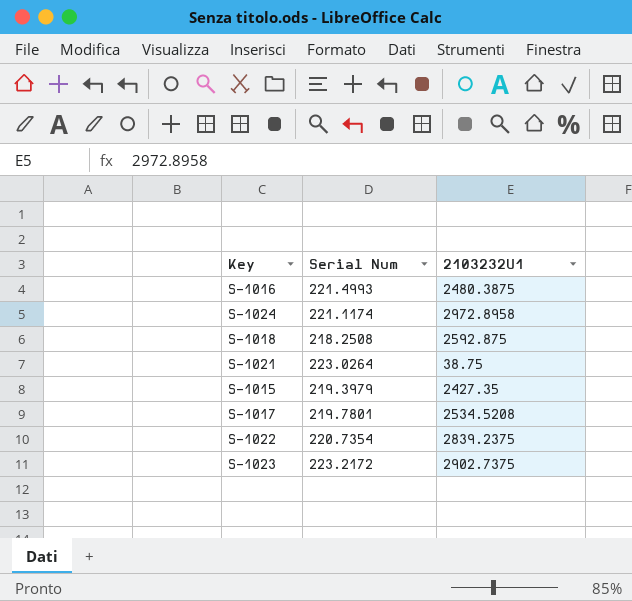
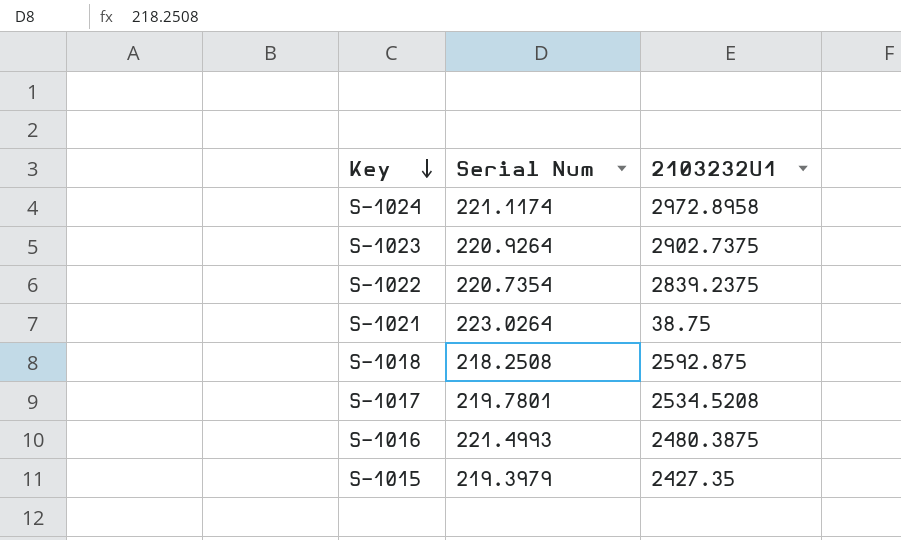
row order: none -> Key descending
S-1023 | Serial Num: 223.2172 -> 220.9264

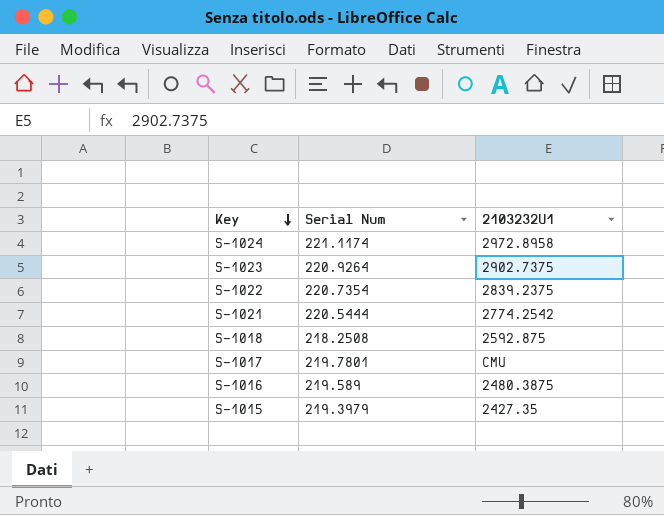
S-1021 | Serial Num: 223.0264 -> 220.5444
S-1021 | 2103232U1: 38.75 -> 2774.2542
S-1017 | 2103232U1: 2534.5208 -> CMU
S-1016 | Serial Num: 221.4993 -> 219.589

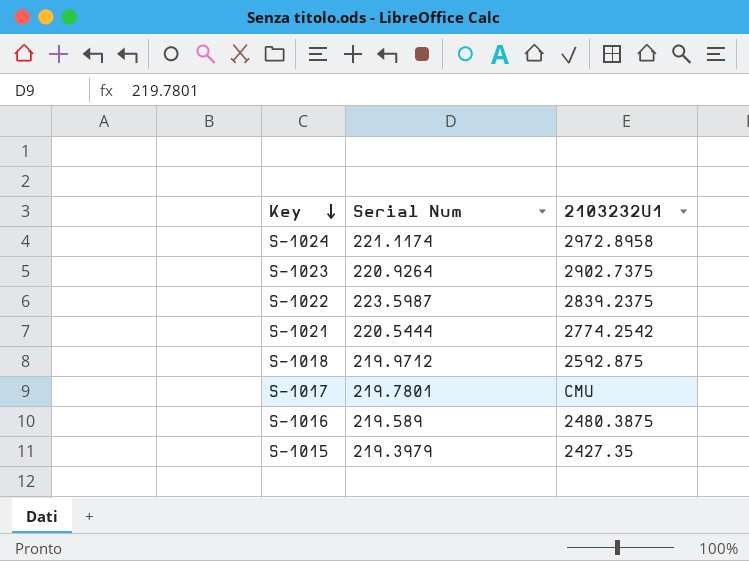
S-1022 | Serial Num: 220.7354 -> 223.5987
S-1018 | Serial Num: 218.2508 -> 219.9712

